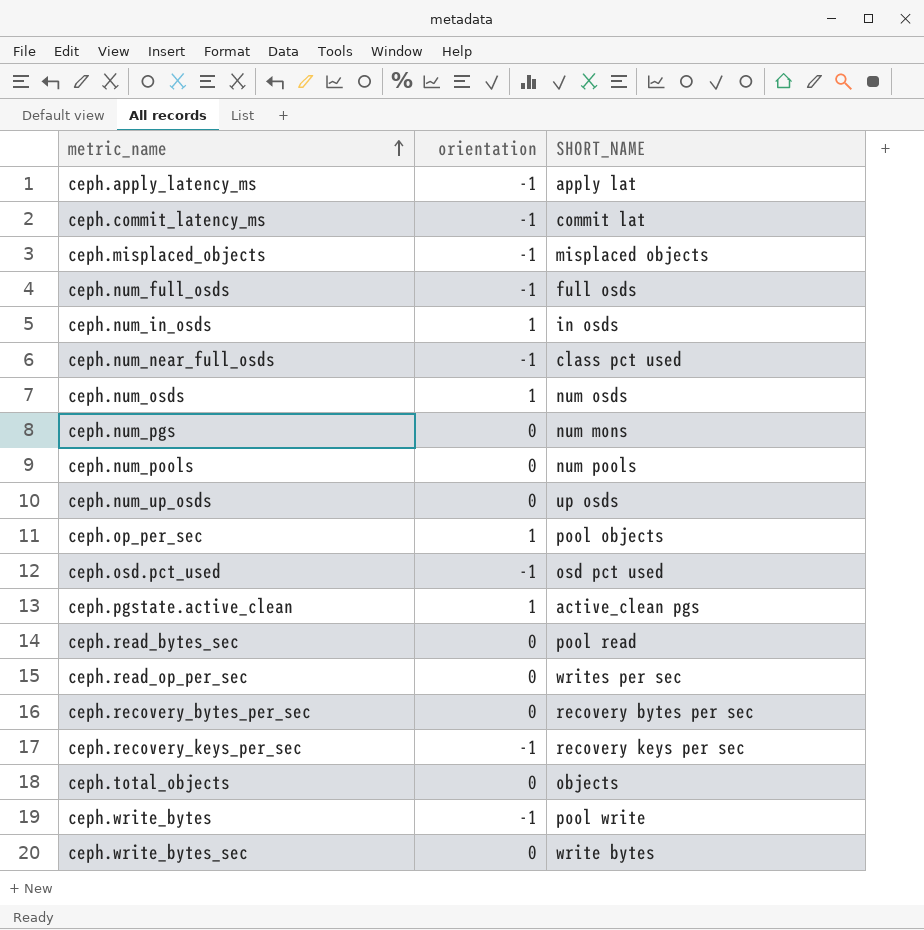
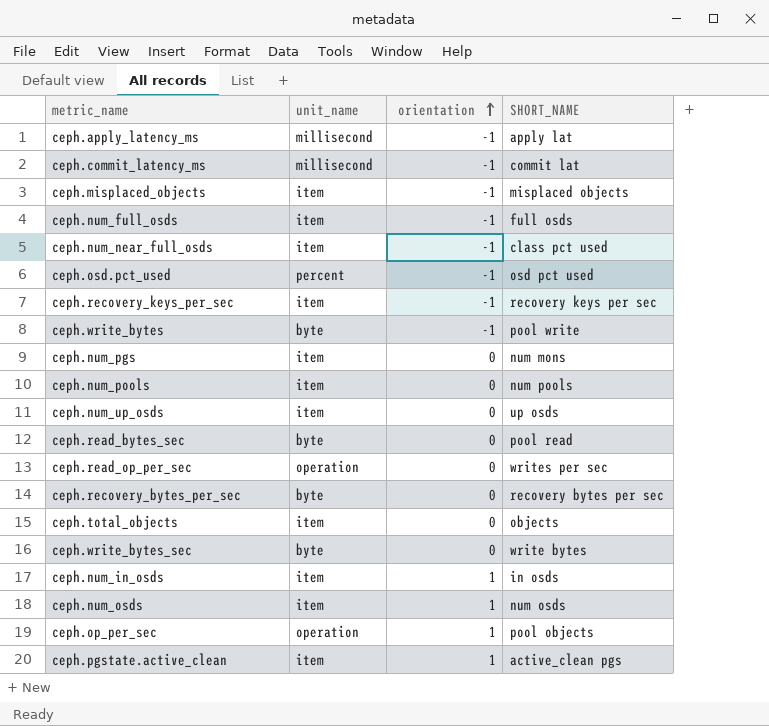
row order: metric_name ascending -> orientation ascending
column unit_name | position: none -> 2

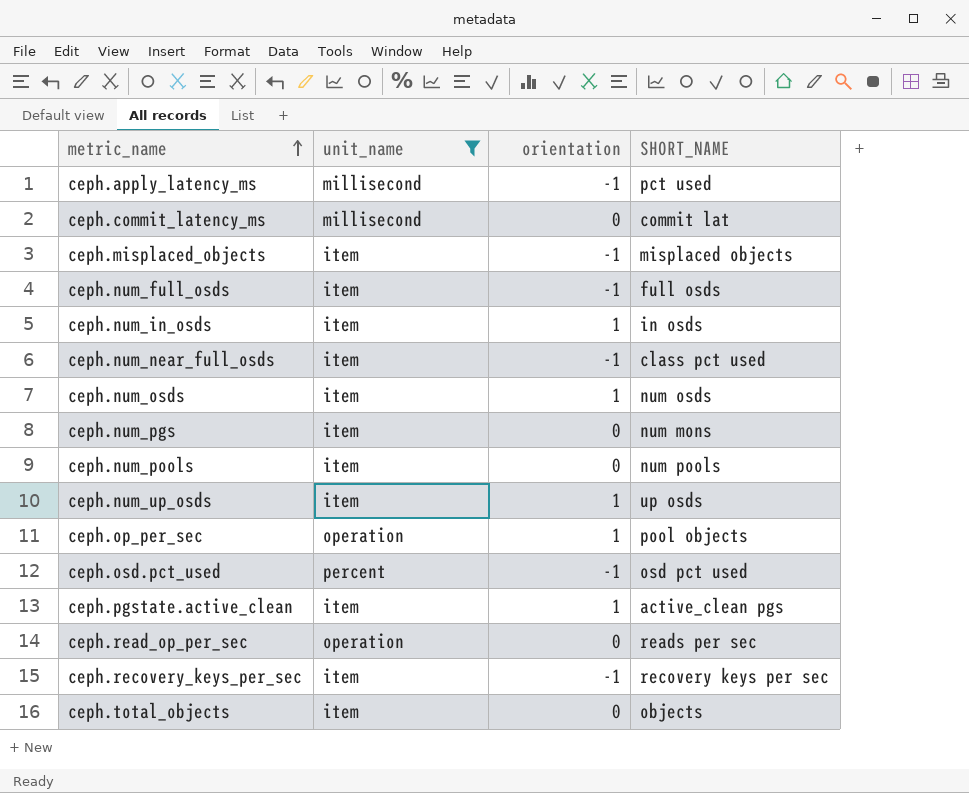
filter: none -> unit_name != byte
row order: orientation ascending -> metric_name ascending
ceph.apply_latency_ms | SHORT_NAME: apply lat -> pct used
ceph.commit_latency_ms | orientation: -1 -> 0
ceph.num_up_osds | orientation: 0 -> 1
ceph.read_op_per_sec | SHORT_NAME: writes per sec -> reads per sec

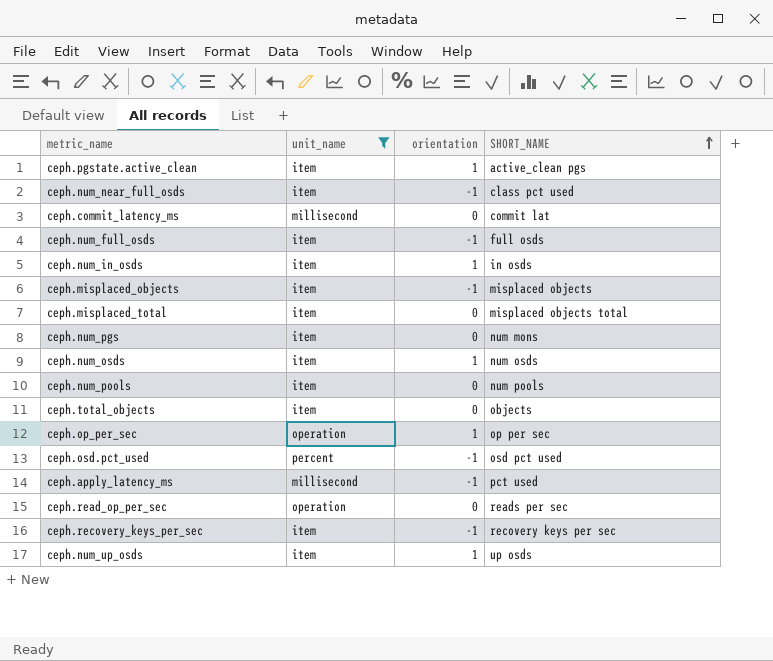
row order: metric_name ascending -> SHORT_NAME ascending
row ceph.misplaced_total: none -> item | 0 | misplaced objects total
ceph.op_per_sec | SHORT_NAME: pool objects -> op per sec

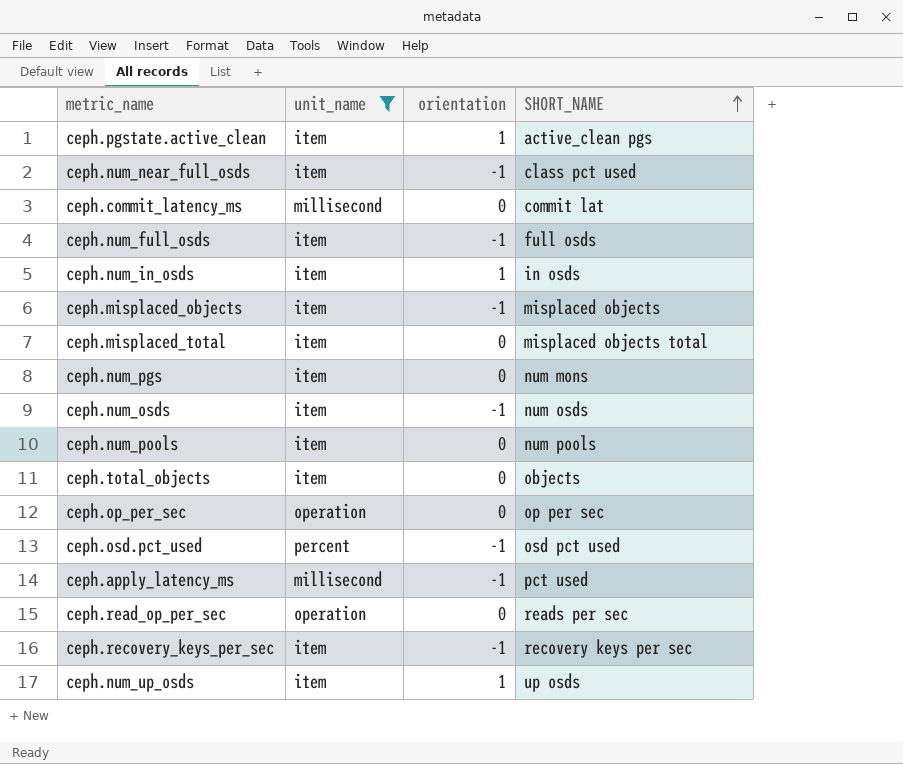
ceph.num_osds | orientation: 1 -> -1
ceph.op_per_sec | orientation: 1 -> 0

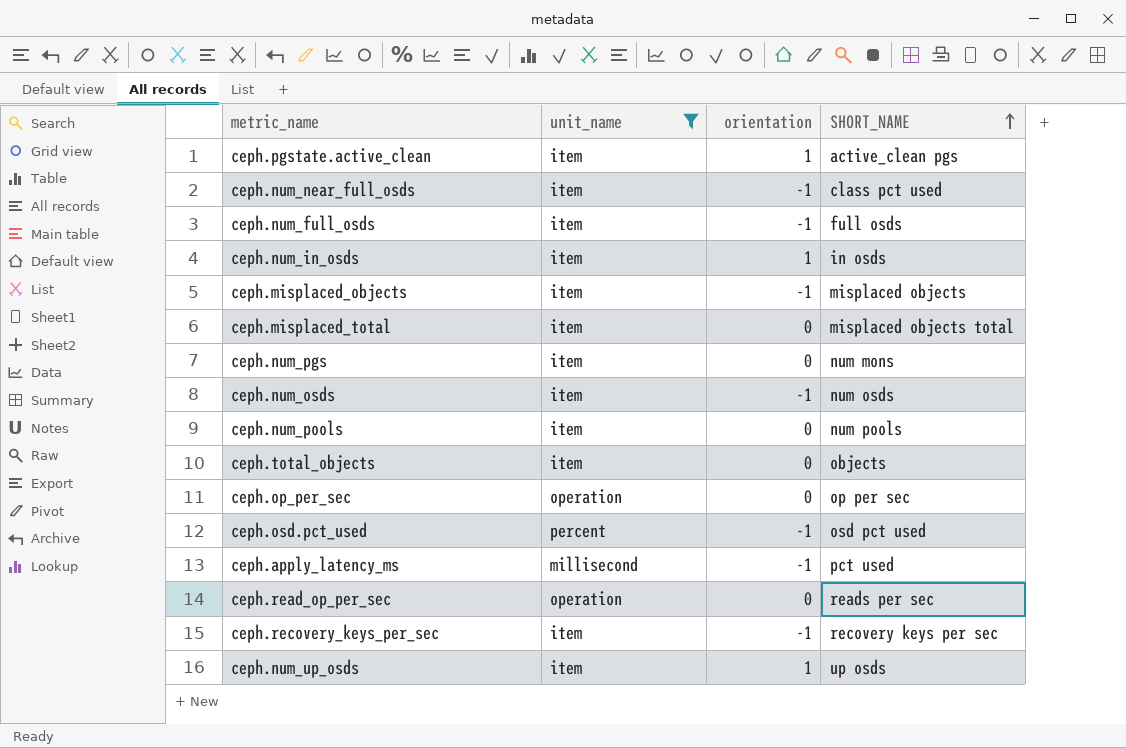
row ceph.commit_latency_ms: millisecond | 0 | commit lat -> none

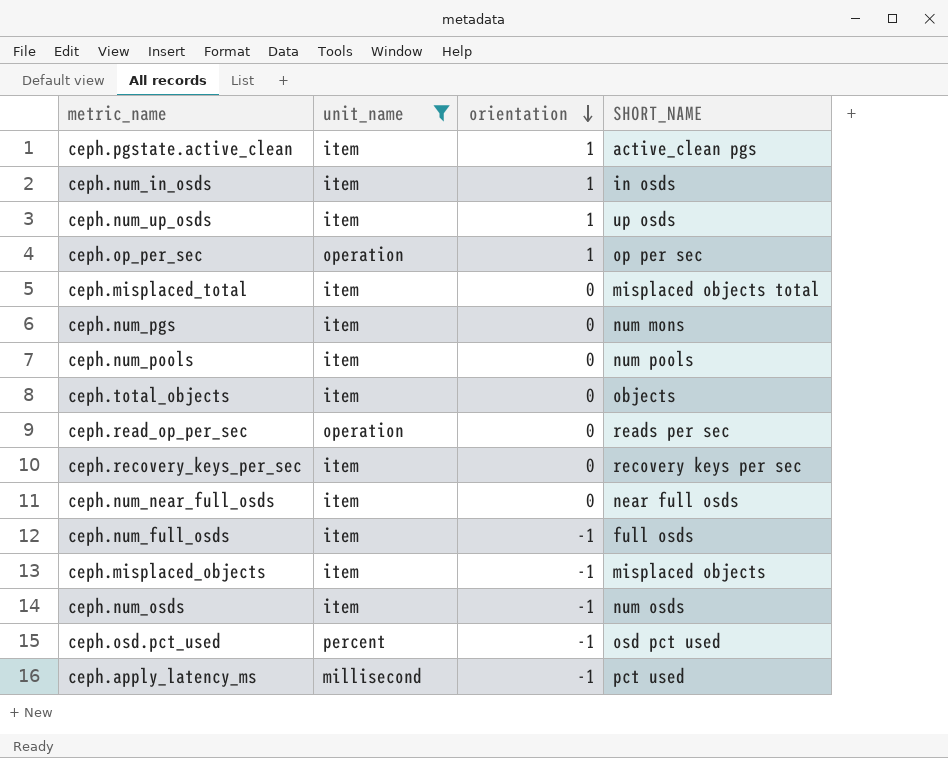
row order: SHORT_NAME ascending -> orientation descending
ceph.op_per_sec | orientation: 0 -> 1
ceph.recovery_keys_per_sec | orientation: -1 -> 0
ceph.num_near_full_osds | orientation: -1 -> 0
ceph.num_near_full_osds | SHORT_NAME: class pct used -> near full osds

